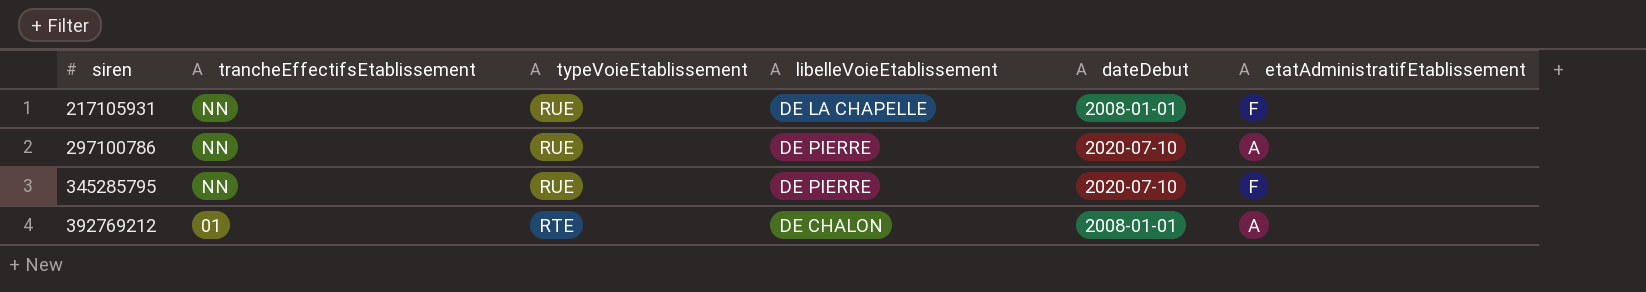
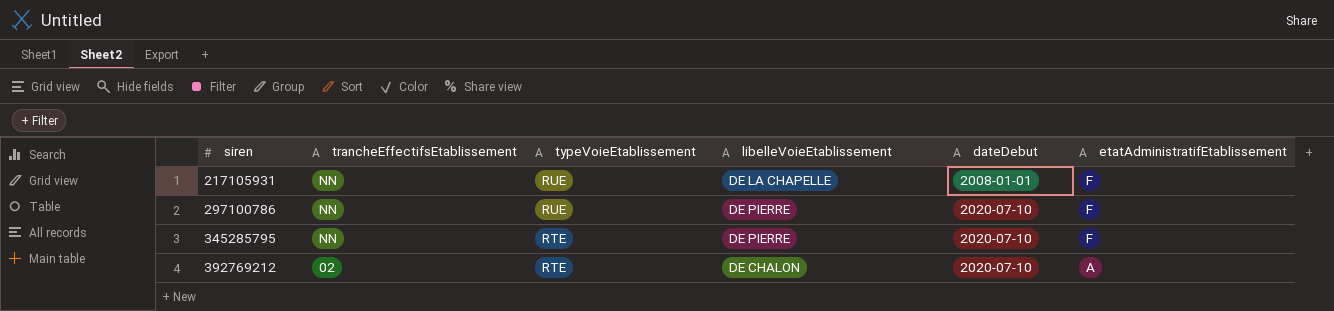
297100786 | etatAdministratifEtablissement: A -> F
345285795 | typeVoieEtablissement: RUE -> RTE
392769212 | trancheEffectifsEtablissement: 01 -> 02
392769212 | dateDebut: 2008-01-01 -> 2020-07-10

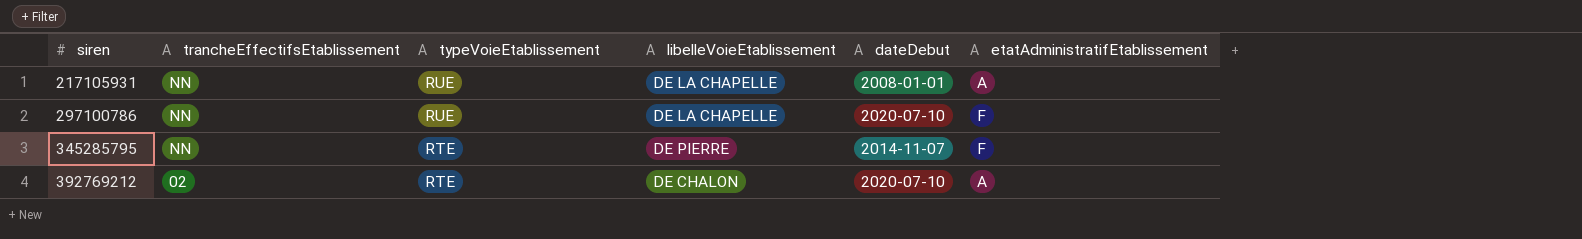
217105931 | etatAdministratifEtablissement: F -> A
297100786 | libelleVoieEtablissement: DE PIERRE -> DE LA CHAPELLE
345285795 | dateDebut: 2020-07-10 -> 2014-11-07

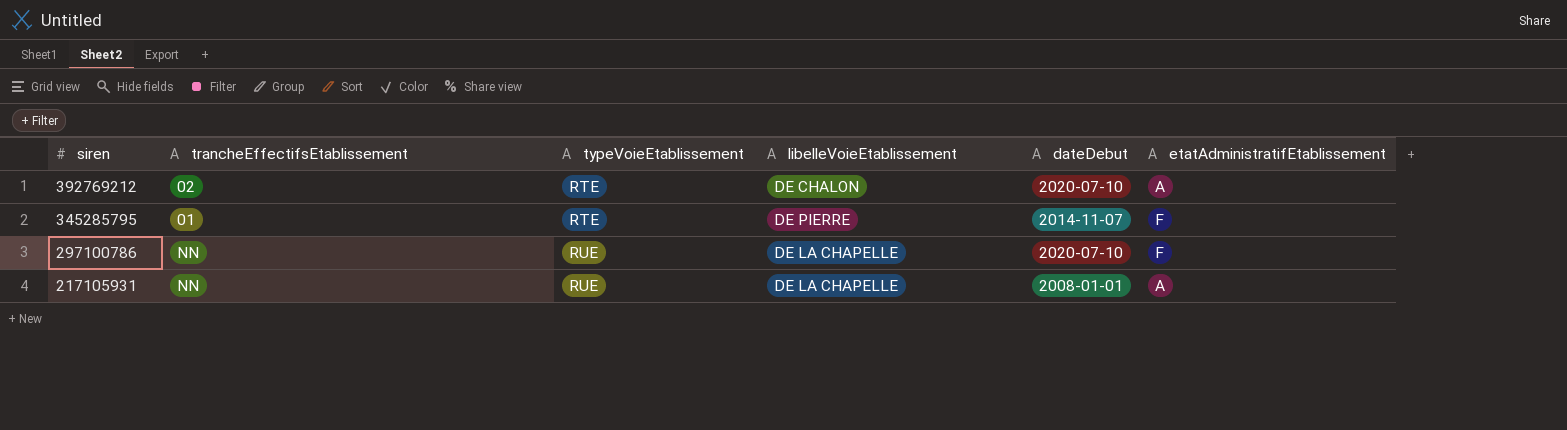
row order: siren ascending -> siren descending
345285795 | trancheEffectifsEtablissement: NN -> 01

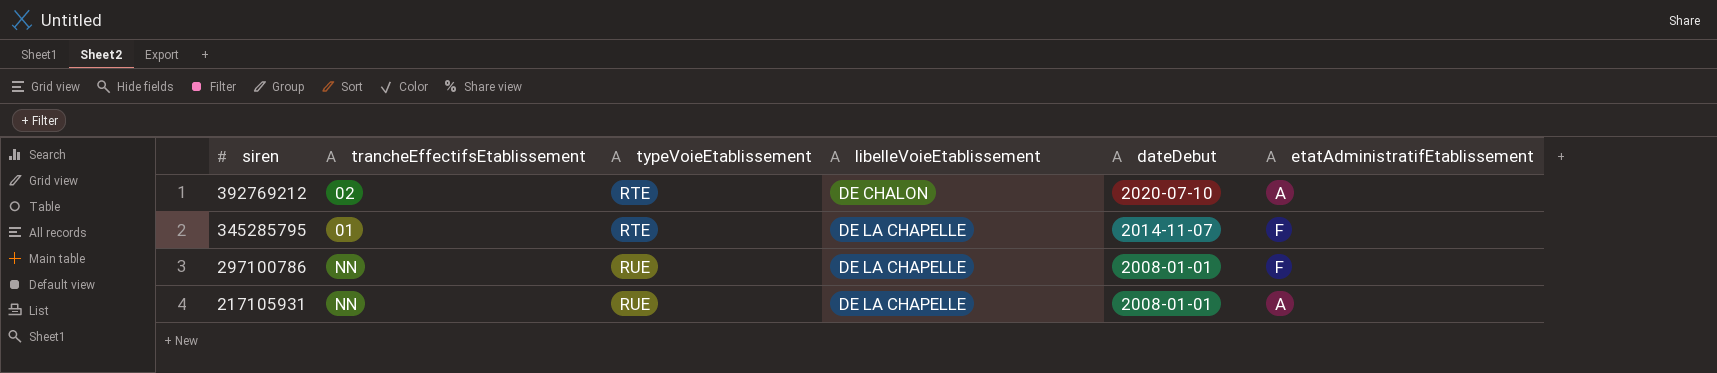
345285795 | libelleVoieEtablissement: DE PIERRE -> DE LA CHAPELLE
297100786 | dateDebut: 2020-07-10 -> 2008-01-01

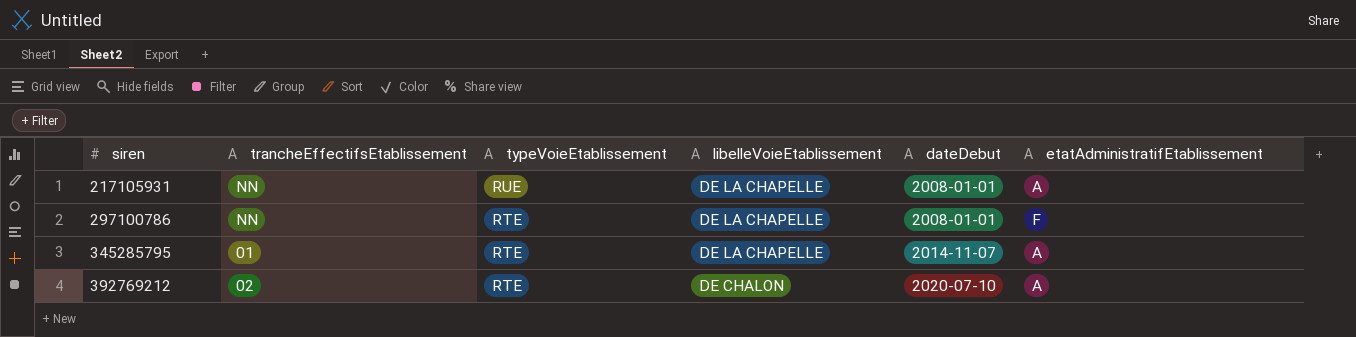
row order: siren descending -> siren ascending
297100786 | typeVoieEtablissement: RUE -> RTE
345285795 | etatAdministratifEtablissement: F -> A

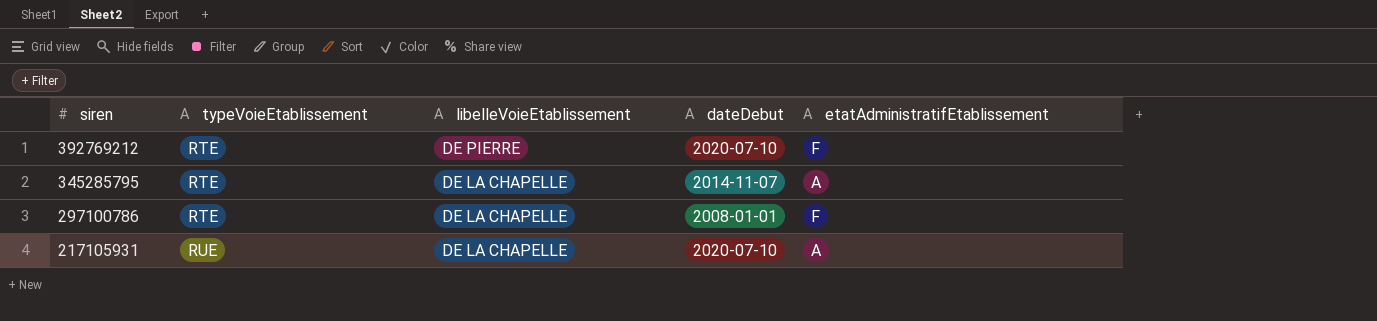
row order: siren ascending -> siren descending
column trancheEffectifsEtablissement | position: 2 -> none
392769212 | libelleVoieEtablissement: DE CHALON -> DE PIERRE
392769212 | etatAdministratifEtablissement: A -> F
217105931 | dateDebut: 2008-01-01 -> 2020-07-10

